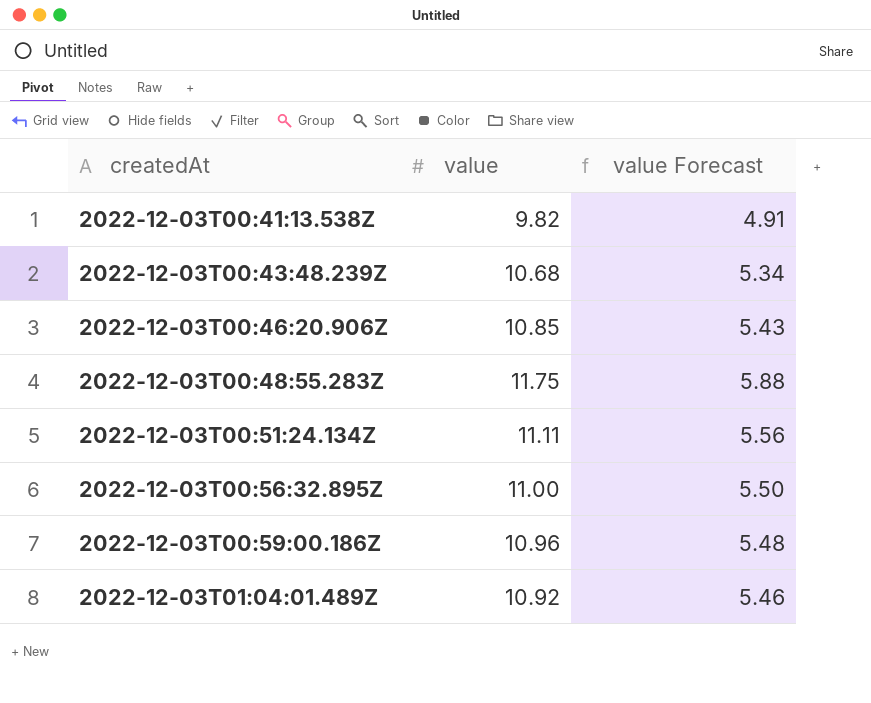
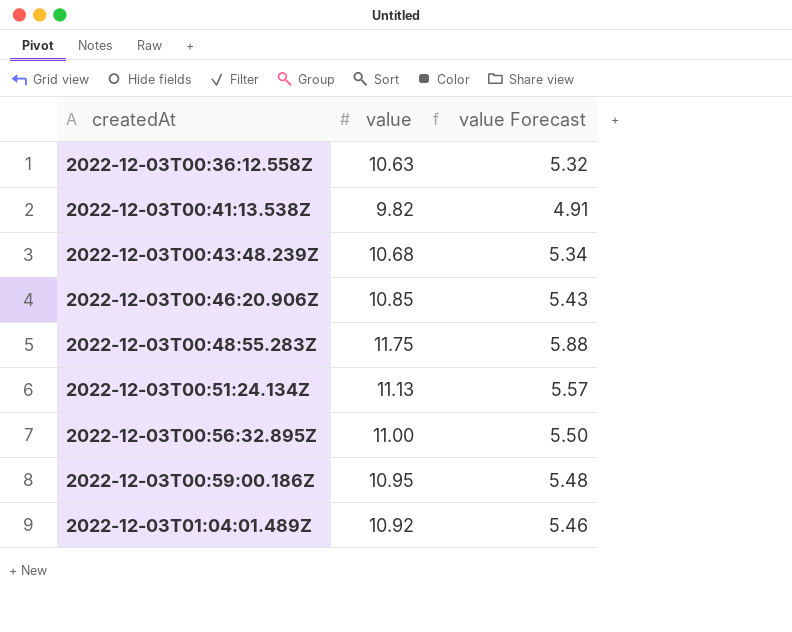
row 2022-12-03T00:36:12.558Z: none -> 10.63 | 5.32
2022-12-03T00:51:24.134Z | value: 11.11 -> 11.13
2022-12-03T00:51:24.134Z | value Forecast: 5.56 -> 5.57
2022-12-03T00:59:00.186Z | value: 10.96 -> 10.95

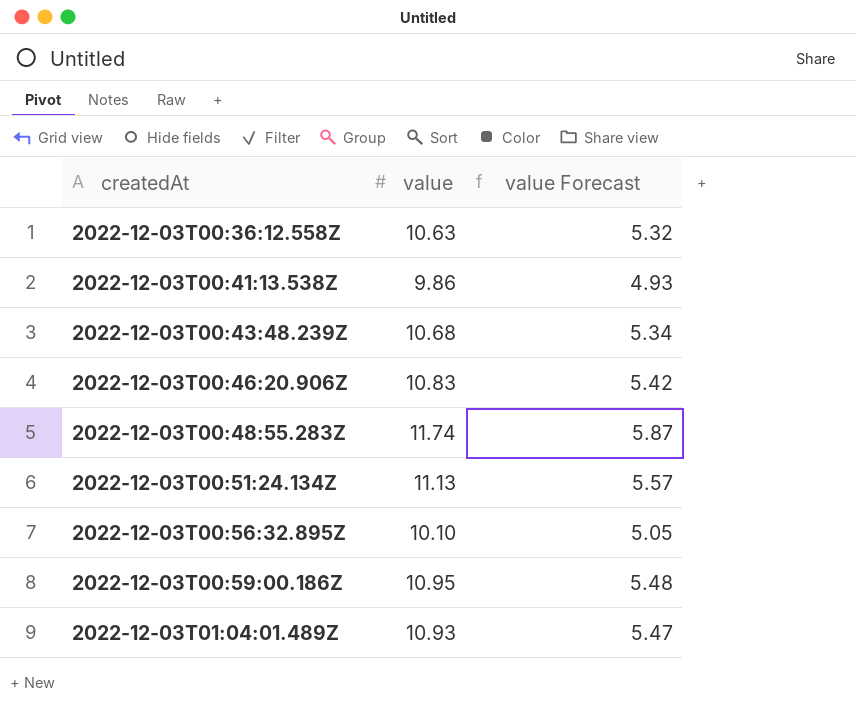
2022-12-03T00:41:13.538Z | value: 9.82 -> 9.86
2022-12-03T00:41:13.538Z | value Forecast: 4.91 -> 4.93
2022-12-03T00:46:20.906Z | value: 10.85 -> 10.83
2022-12-03T00:46:20.906Z | value Forecast: 5.43 -> 5.42
2022-12-03T00:48:55.283Z | value: 11.75 -> 11.74
2022-12-03T00:48:55.283Z | value Forecast: 5.88 -> 5.87
2022-12-03T00:56:32.895Z | value: 11.00 -> 10.10
2022-12-03T00:56:32.895Z | value Forecast: 5.50 -> 5.05
2022-12-03T01:04:01.489Z | value: 10.92 -> 10.93
2022-12-03T01:04:01.489Z | value Forecast: 5.46 -> 5.47

